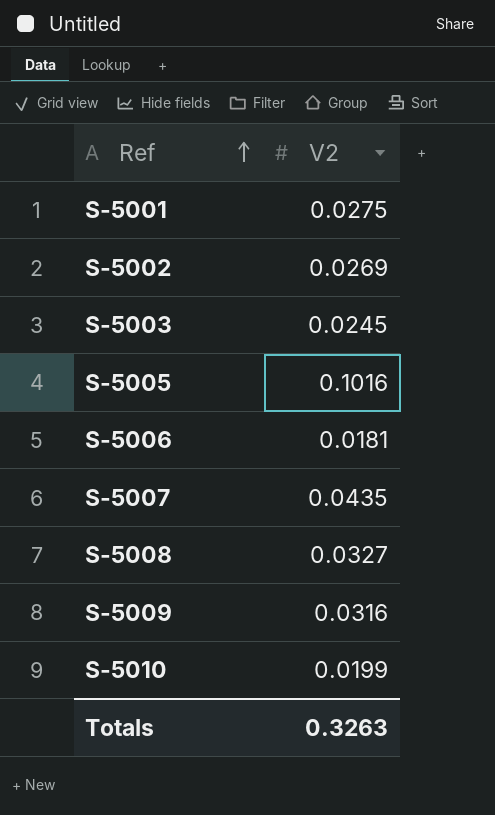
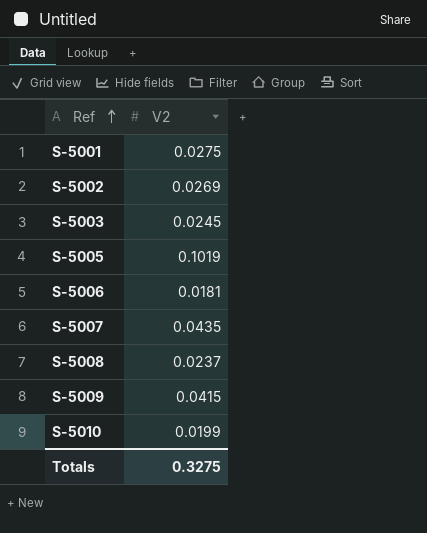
S-5005 | V2: 0.1016 -> 0.1019
S-5008 | V2: 0.0327 -> 0.0237
S-5009 | V2: 0.0316 -> 0.0415
Totals | V2: 0.3263 -> 0.3275

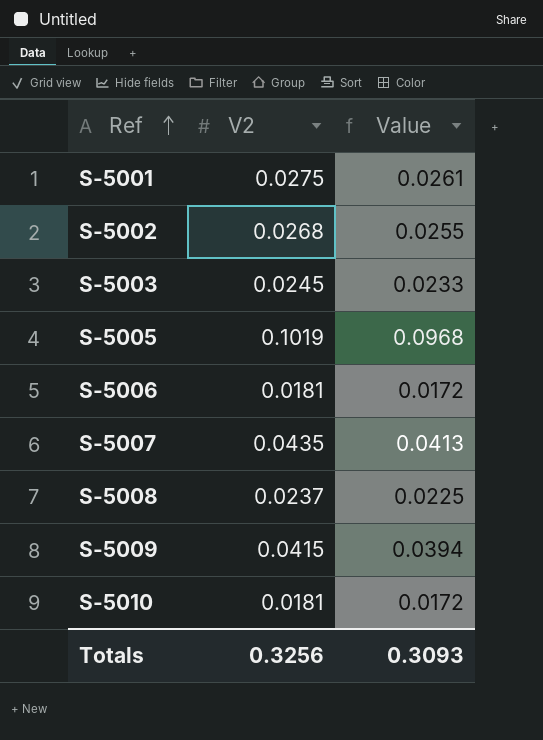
column Value | formula: none -> [V2] * 0.95
S-5002 | V2: 0.0269 -> 0.0268
S-5010 | V2: 0.0199 -> 0.0181
Totals | V2: 0.3275 -> 0.3256

